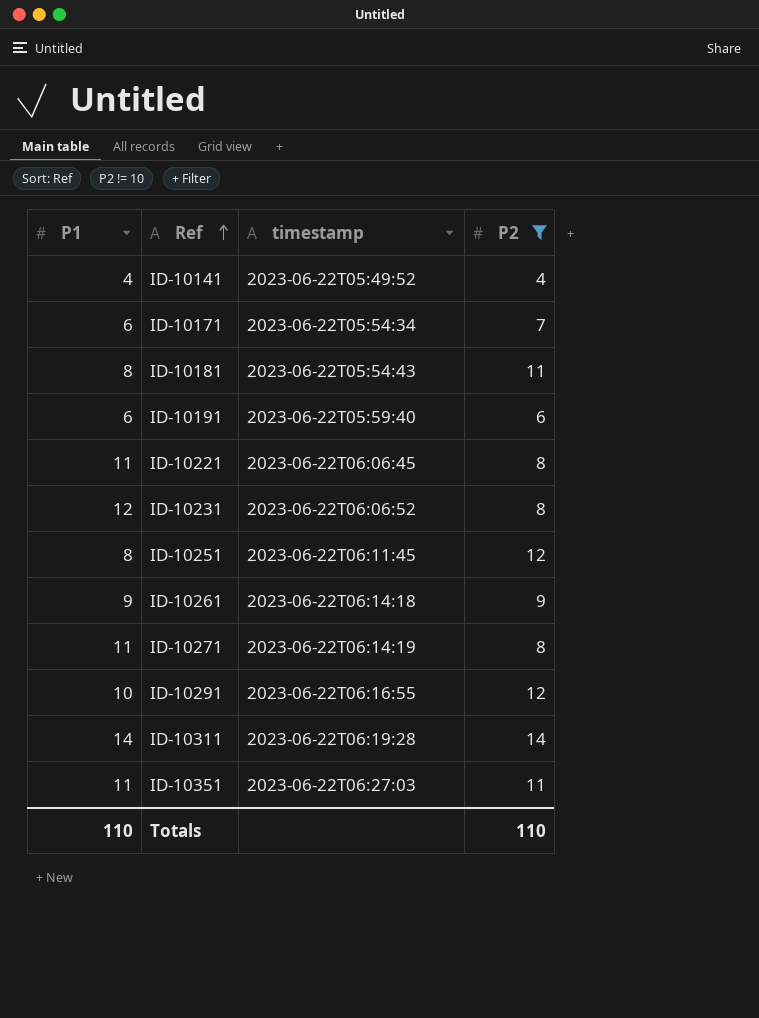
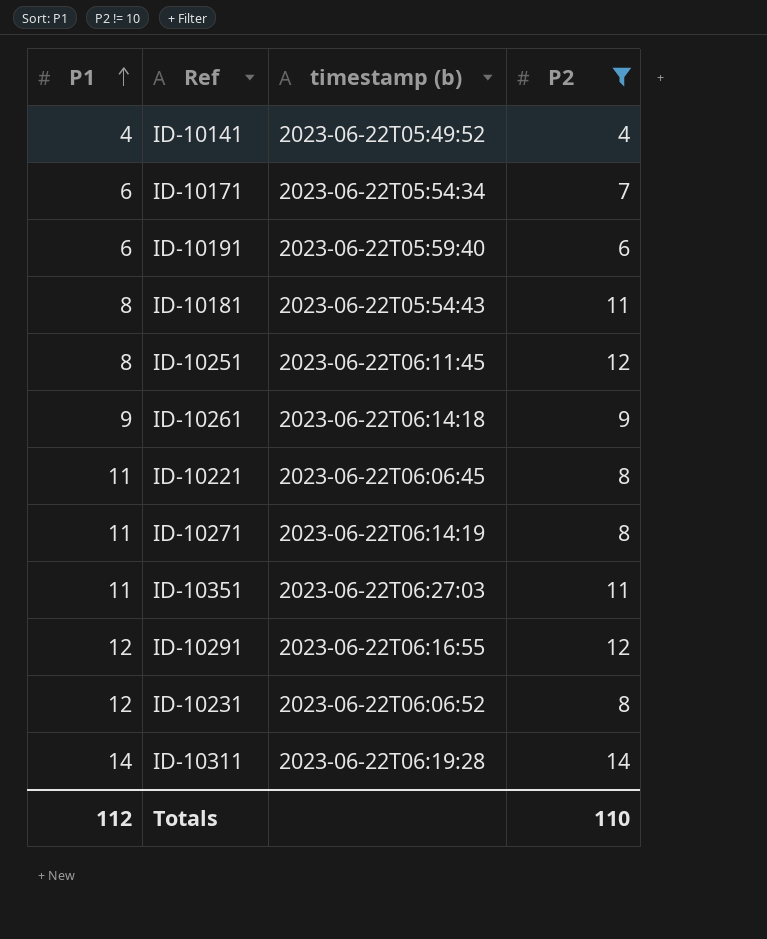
row order: Ref ascending -> P1 ascending
column name: timestamp -> timestamp (b)
ID-10291 | P1: 10 -> 12
Totals | P1: 110 -> 112

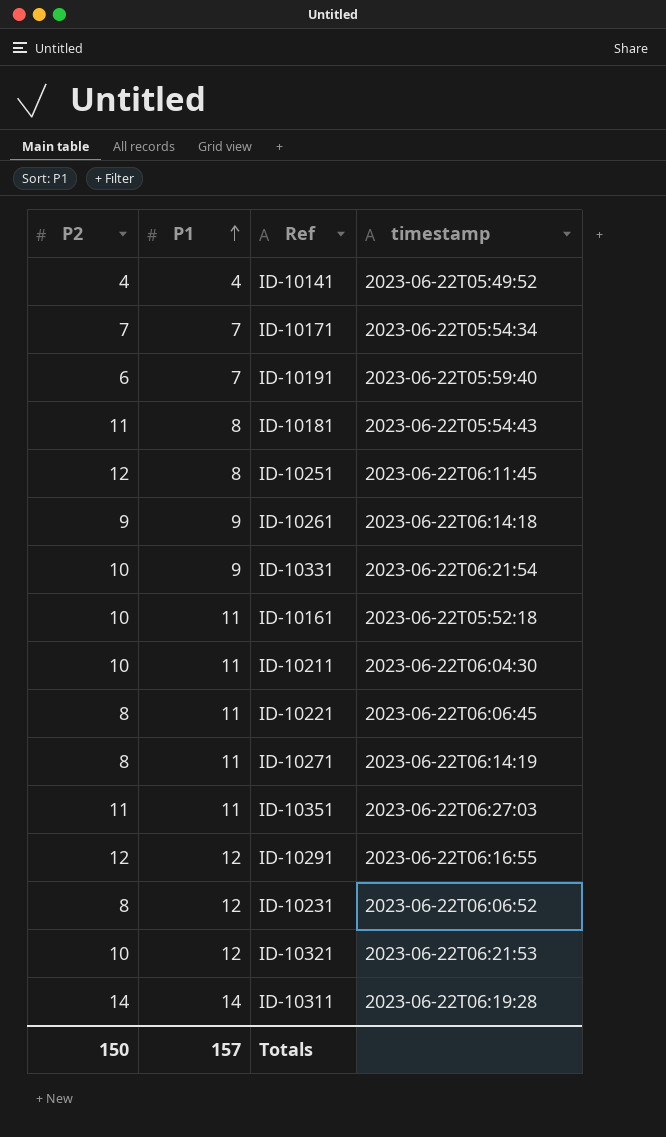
filter: P2 != 10 -> none
column P2 | position: 4 -> 1
column name: timestamp (b) -> timestamp
ID-10171 | P1: 6 -> 7
ID-10191 | P1: 6 -> 7
Totals | P2: 110 -> 150
Totals | P1: 112 -> 157

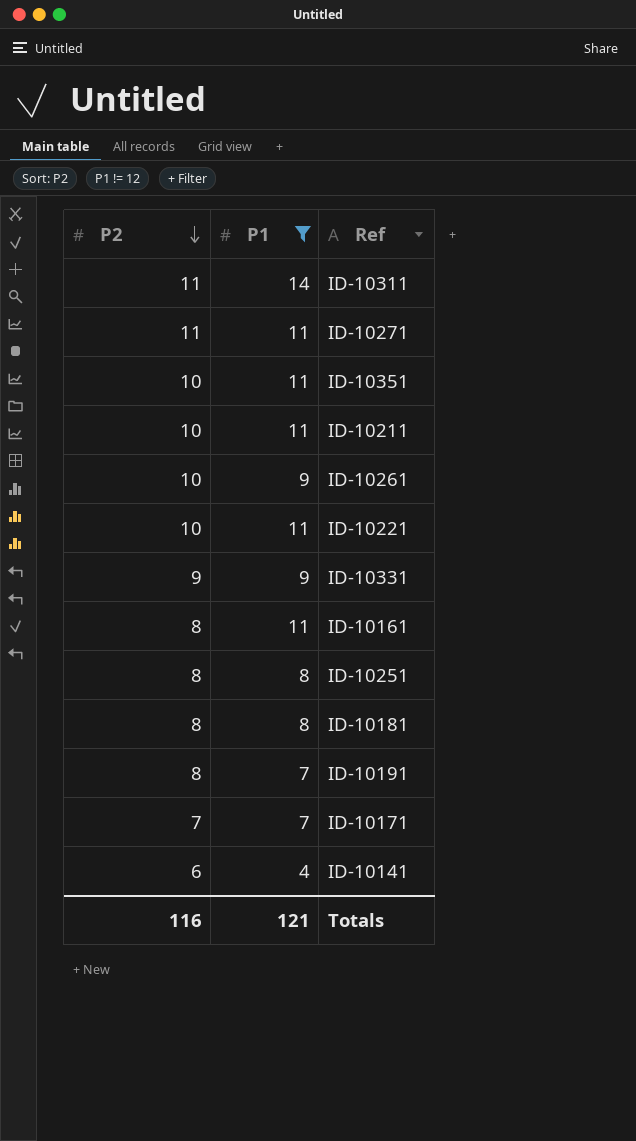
filter: none -> P1 != 12
row order: P1 ascending -> P2 descending
column timestamp | position: 4 -> none
ID-10311 | P2: 14 -> 11
ID-10271 | P2: 8 -> 11
ID-10351 | P2: 11 -> 10
ID-10261 | P2: 9 -> 10
ID-10221 | P2: 8 -> 10
ID-10331 | P2: 10 -> 9
ID-10161 | P2: 10 -> 8
ID-10251 | P2: 12 -> 8
ID-10181 | P2: 11 -> 8
ID-10191 | P2: 6 -> 8
ID-10141 | P2: 4 -> 6
Totals | P2: 150 -> 116
Totals | P1: 157 -> 121

